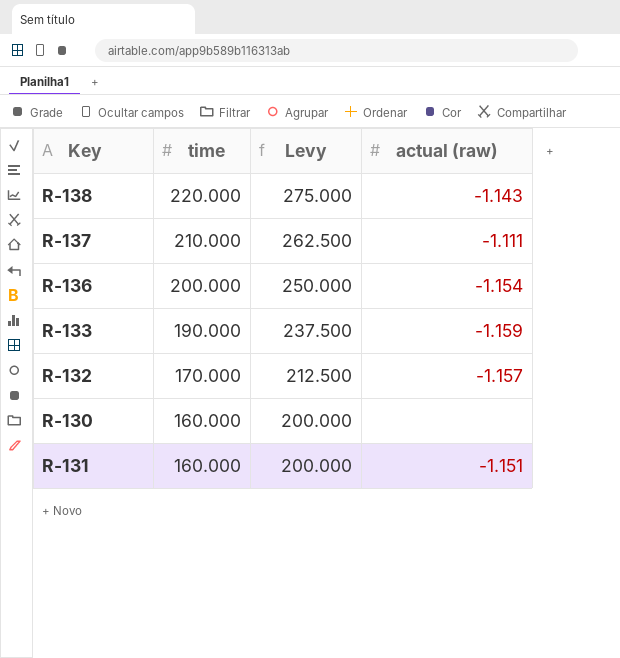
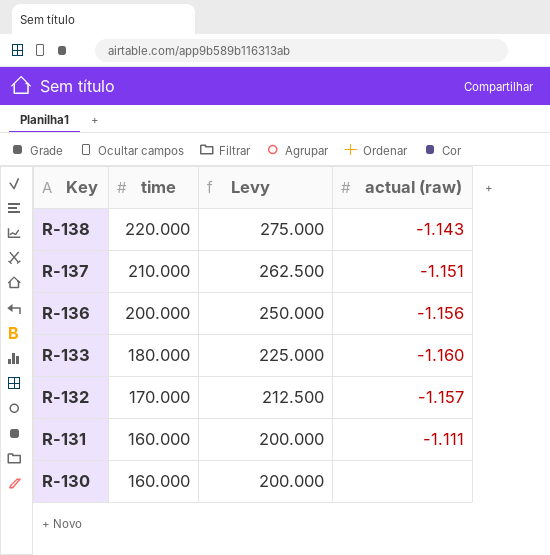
row order: time descending -> Key descending
R-137 | actual (raw): -1.111 -> -1.151
R-136 | actual (raw): -1.154 -> -1.156
R-133 | time: 190.000 -> 180.000
R-133 | Levy: 237.500 -> 225.000
R-133 | actual (raw): -1.159 -> -1.160
R-131 | actual (raw): -1.151 -> -1.111

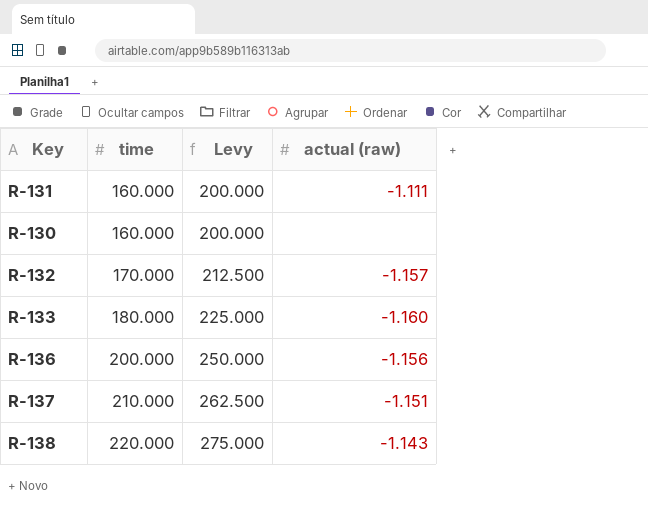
row order: Key descending -> time ascending

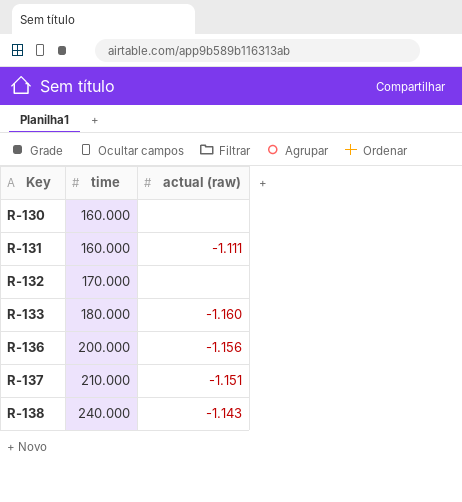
row order: time ascending -> Key ascending
column Levy | formula: [time] * 1.25 -> none
R-132 | actual (raw): -1.157 -> none
R-138 | time: 220.000 -> 240.000

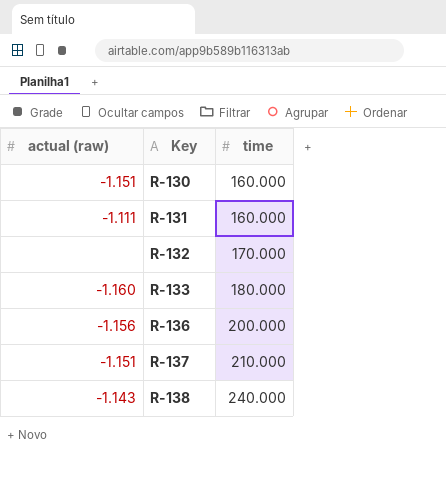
column actual (raw) | position: 3 -> 1
R-130 | actual (raw): none -> -1.151

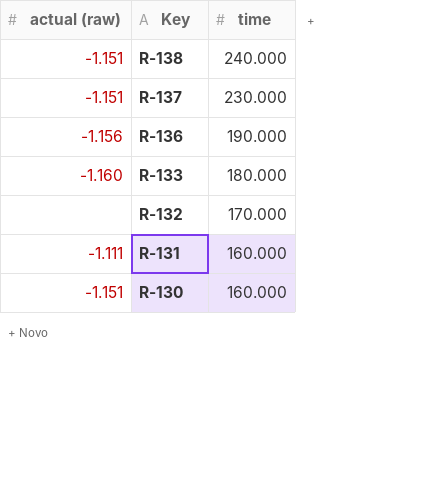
row order: Key ascending -> Key descending
R-138 | actual (raw): -1.143 -> -1.151
R-137 | time: 210.000 -> 230.000
R-136 | time: 200.000 -> 190.000

